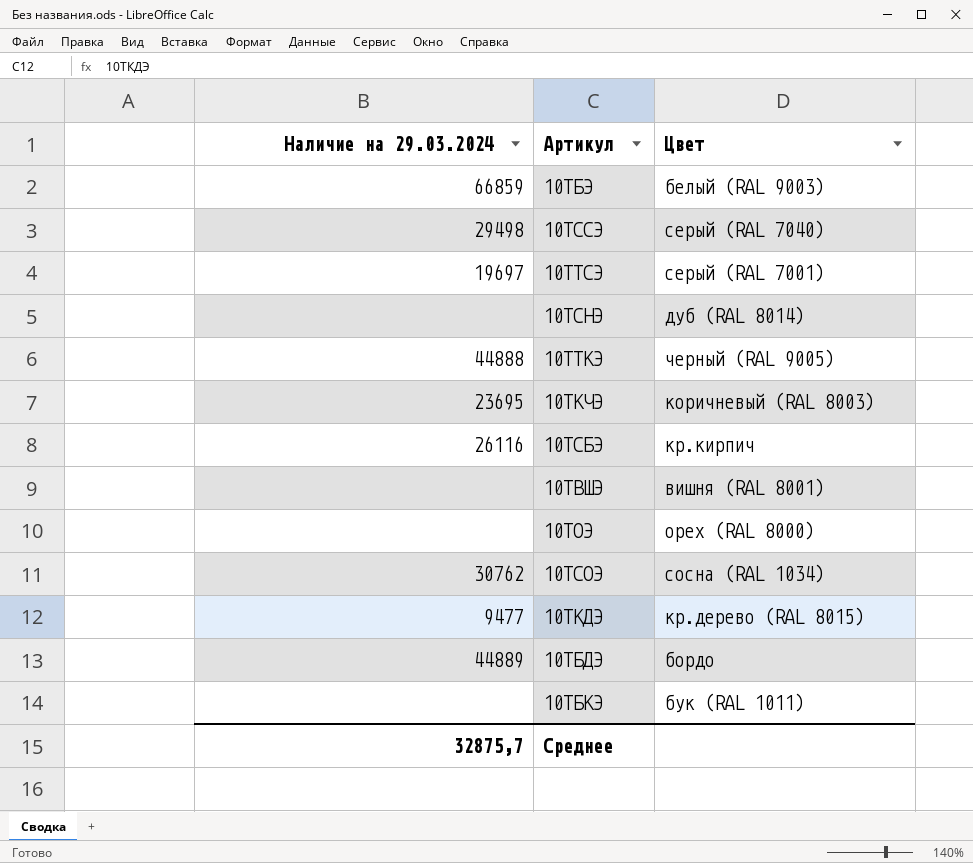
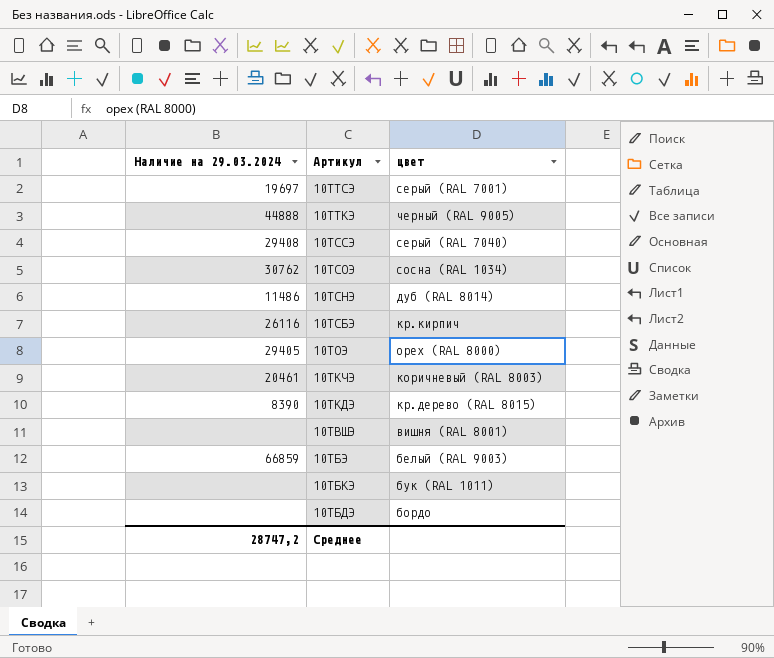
row order: none -> Артикул descending
column name: Цвет -> цвет
10ТССЭ | Наличие на 29.03.2024: 29498 -> 29408
10ТСНЭ | Наличие на 29.03.2024: none -> 11486
10ТОЭ | Наличие на 29.03.2024: none -> 29405
10ТКЧЭ | Наличие на 29.03.2024: 23695 -> 20461
10ТКДЭ | Наличие на 29.03.2024: 9477 -> 8390
10ТБДЭ | Наличие на 29.03.2024: 44889 -> none
Среднее | Наличие на 29.03.2024: 32875,7 -> 28747,2

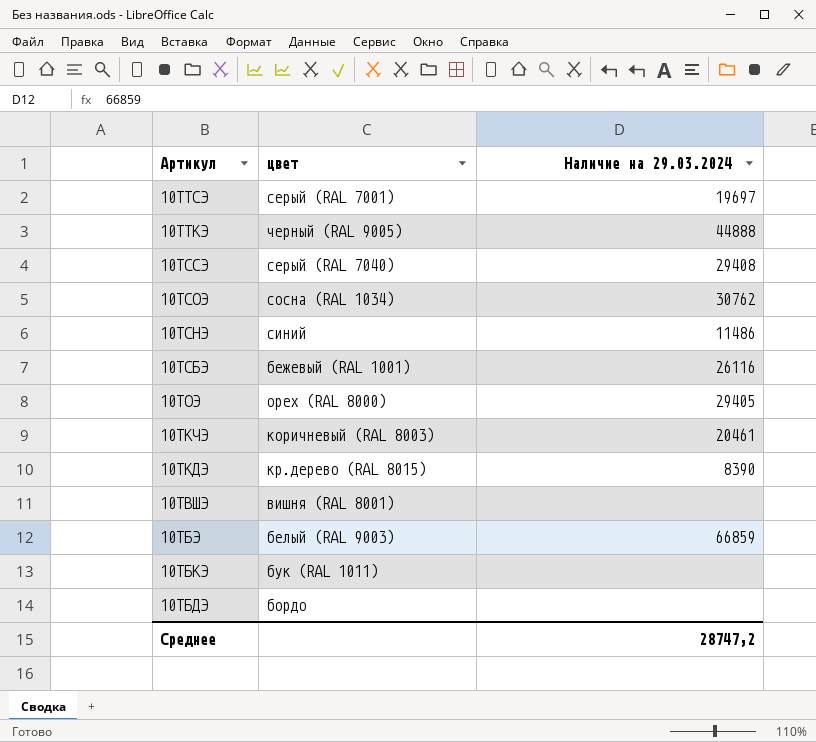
column Наличие на 29.03.2024 | position: 1 -> 3
10ТСНЭ | цвет: дуб (RAL 8014) -> синий
10ТСБЭ | цвет: кр.кирпич -> бежевый (RAL 1001)

